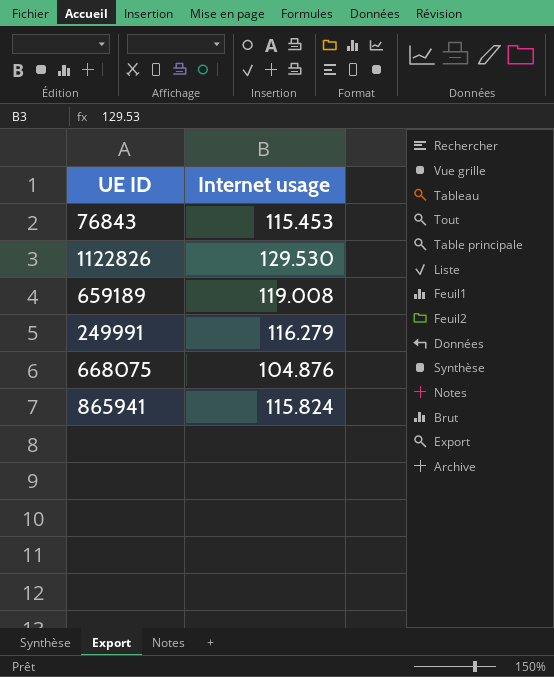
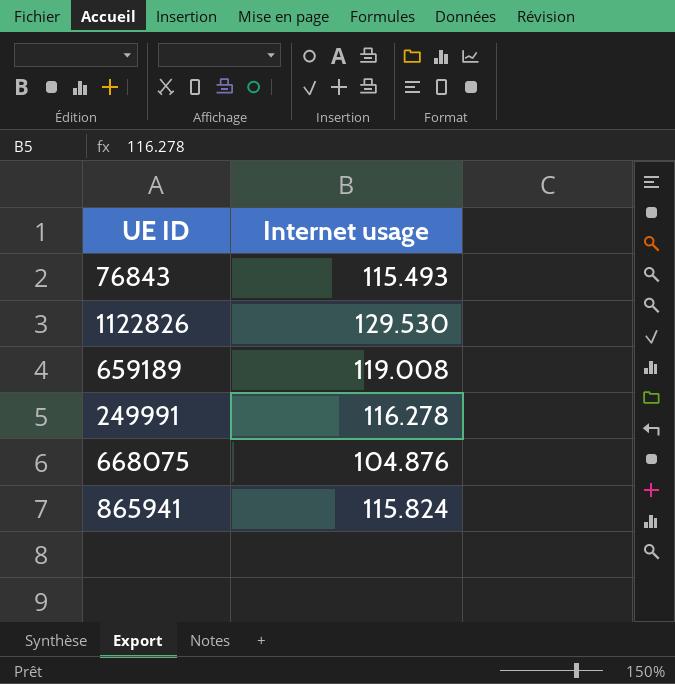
76843 | Internet usage: 115.453 -> 115.493
249991 | Internet usage: 116.279 -> 116.278

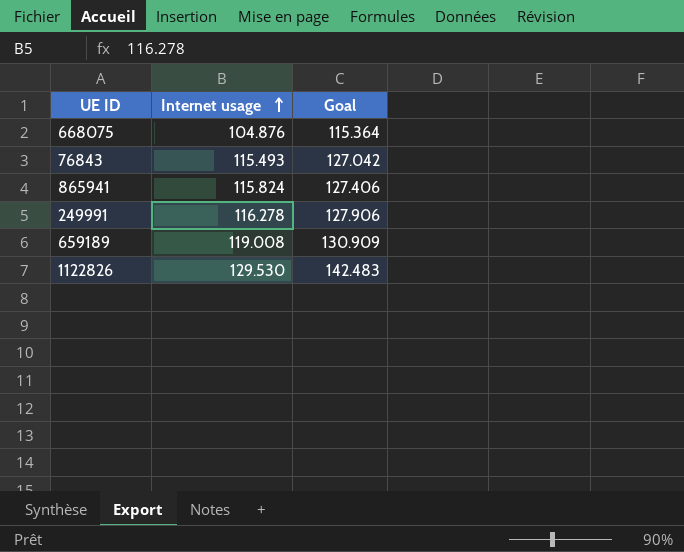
row order: none -> Internet usage ascending
column Goal | formula: none -> [Internet usage] * 1.1

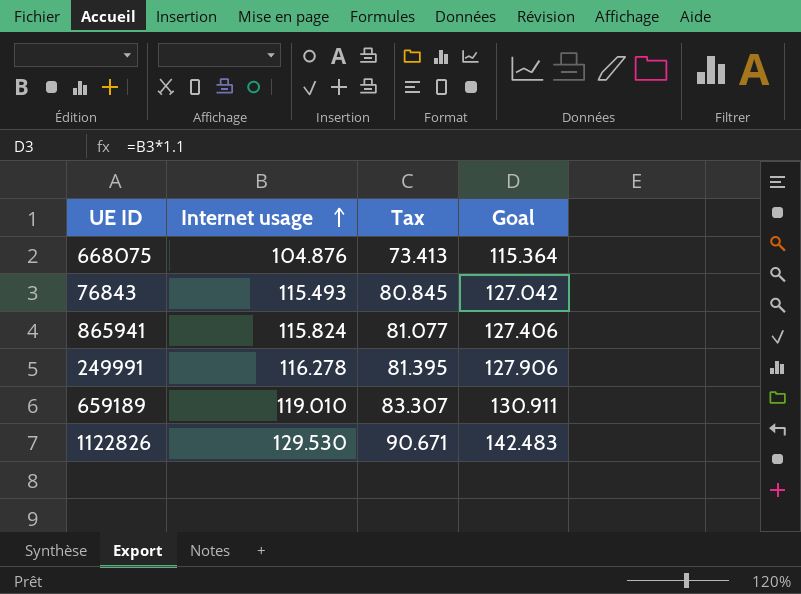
column Tax | formula: none -> [Internet usage] * 0.7
659189 | Internet usage: 119.008 -> 119.010
659189 | Goal: 130.909 -> 130.911

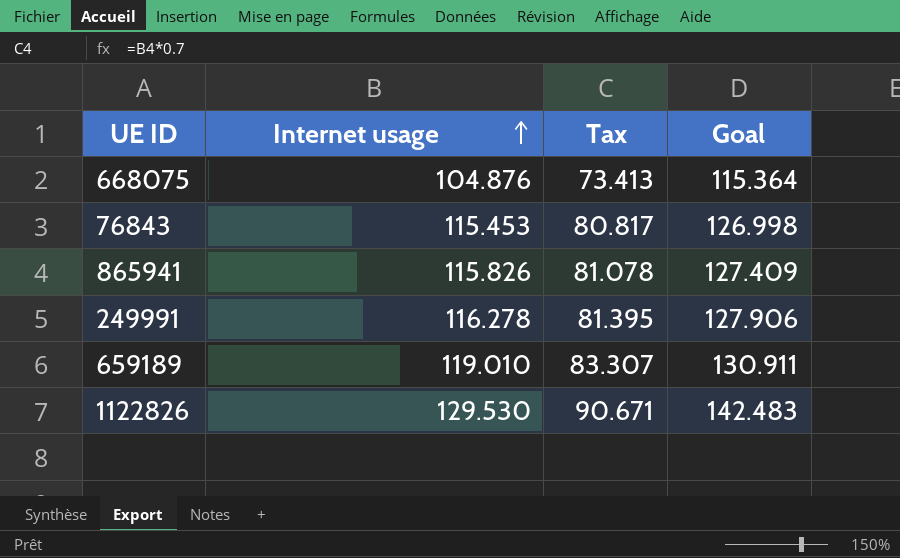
76843 | Internet usage: 115.493 -> 115.453
76843 | Tax: 80.845 -> 80.817
76843 | Goal: 127.042 -> 126.998
865941 | Internet usage: 115.824 -> 115.826
865941 | Tax: 81.077 -> 81.078
865941 | Goal: 127.406 -> 127.409

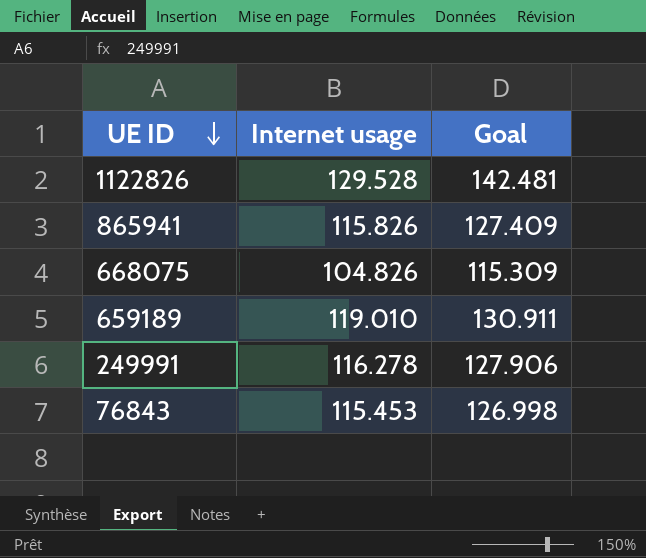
row order: Internet usage ascending -> UE ID descending
column Tax | formula: [Internet usage] * 0.7 -> none
1122826 | Internet usage: 129.530 -> 129.528
1122826 | Goal: 142.483 -> 142.481
668075 | Internet usage: 104.876 -> 104.826
668075 | Goal: 115.364 -> 115.309

